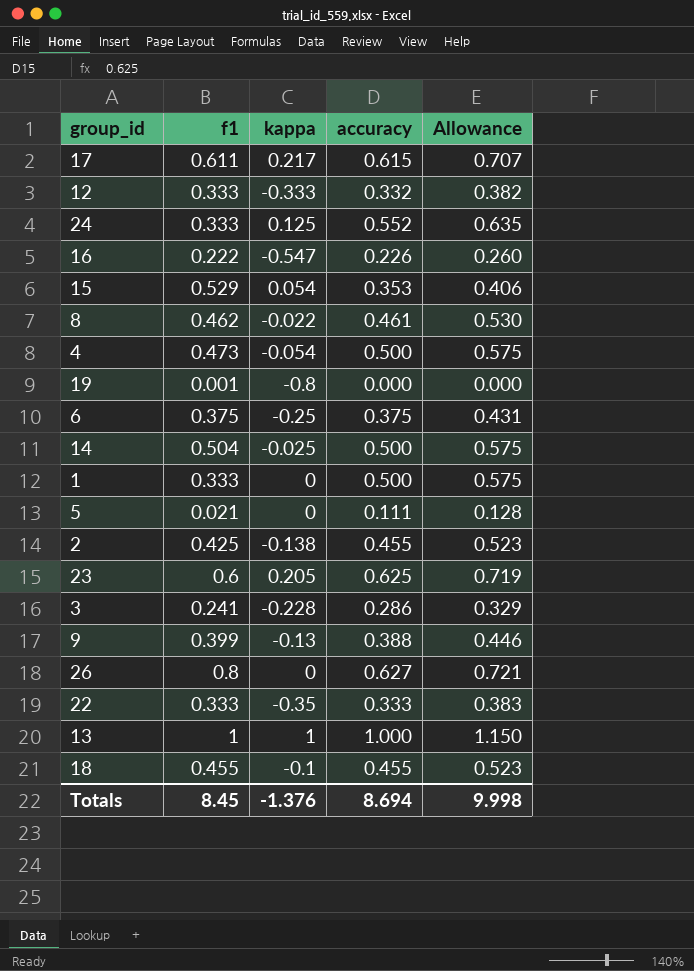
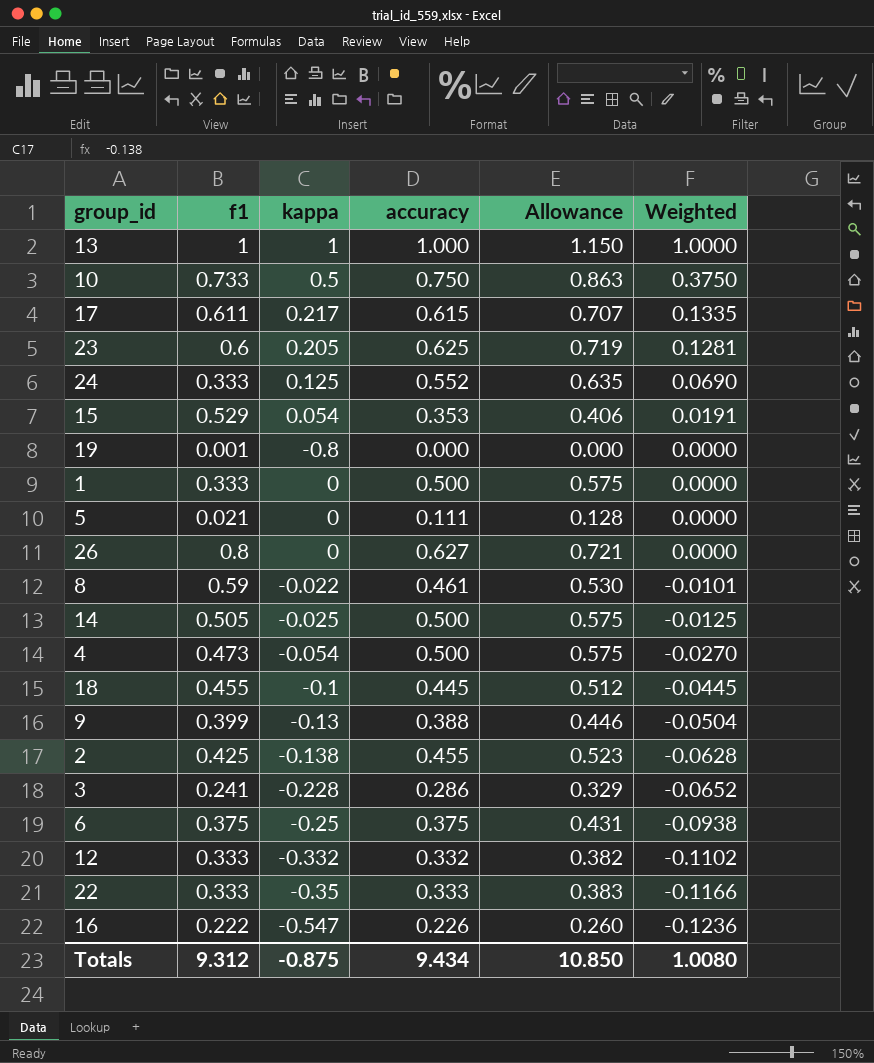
row order: none -> Weighted descending
column Weighted | formula: none -> [kappa] * [accuracy]
row 10: none -> 0.733 | 0.5 | 0.750 | 0.863 | 0.3750
8 | f1: 0.462 -> 0.59
14 | f1: 0.504 -> 0.505
18 | accuracy: 0.455 -> 0.445
18 | Allowance: 0.523 -> 0.512
12 | kappa: -0.333 -> -0.332
Totals | f1: 8.45 -> 9.312
Totals | kappa: -1.376 -> -0.875
Totals | accuracy: 8.694 -> 9.434
Totals | Allowance: 9.998 -> 10.850

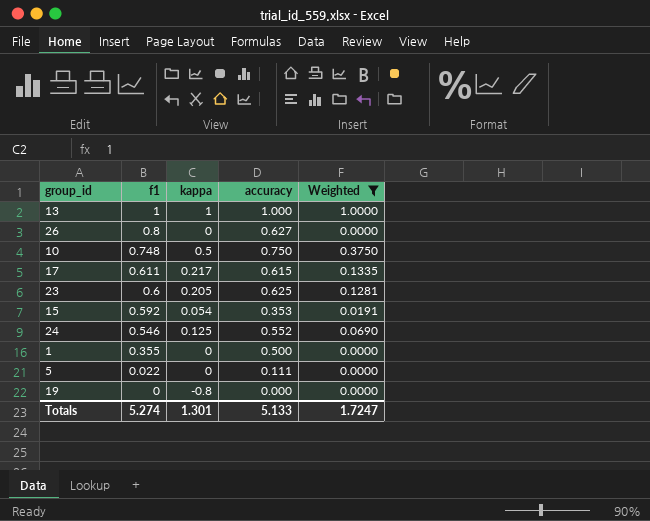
filter: none -> Weighted >= 0.0000
row order: Weighted descending -> f1 descending
column Allowance | formula: [accuracy] * 1.15 -> none
10 | f1: 0.733 -> 0.748
15 | f1: 0.529 -> 0.592
24 | f1: 0.333 -> 0.546
1 | f1: 0.333 -> 0.355
5 | f1: 0.021 -> 0.022
19 | f1: 0.001 -> 0
Totals | f1: 9.312 -> 5.274
Totals | kappa: -0.875 -> 1.301
Totals | accuracy: 9.434 -> 5.133
Totals | Weighted: 1.0080 -> 1.7247

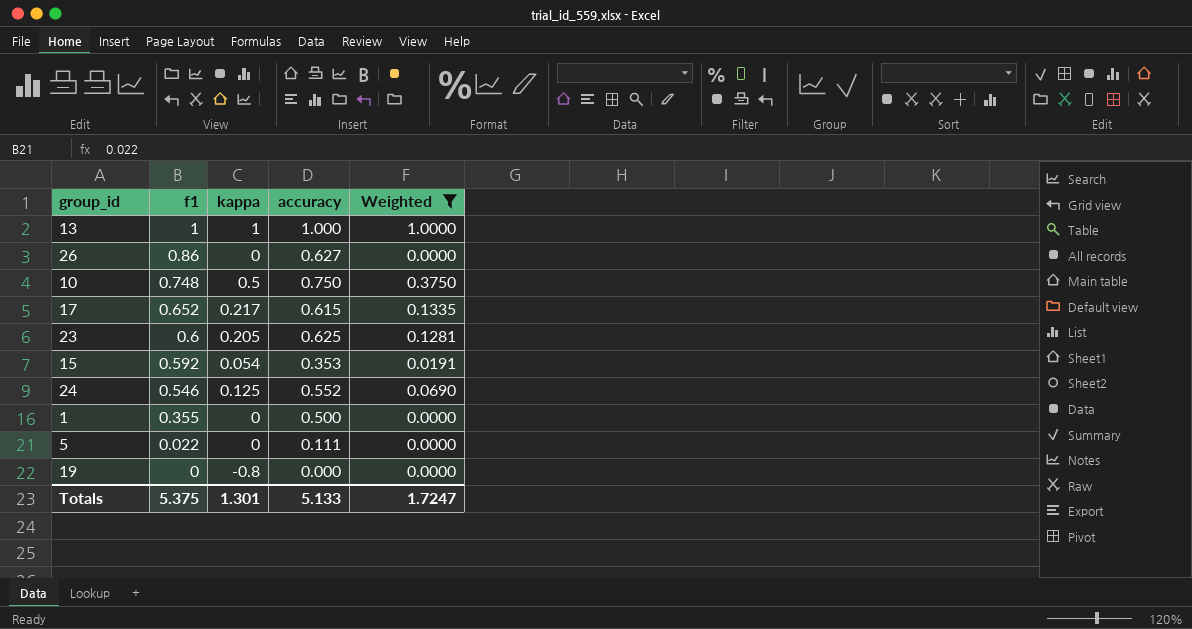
26 | f1: 0.8 -> 0.86
17 | f1: 0.611 -> 0.652
Totals | f1: 5.274 -> 5.375

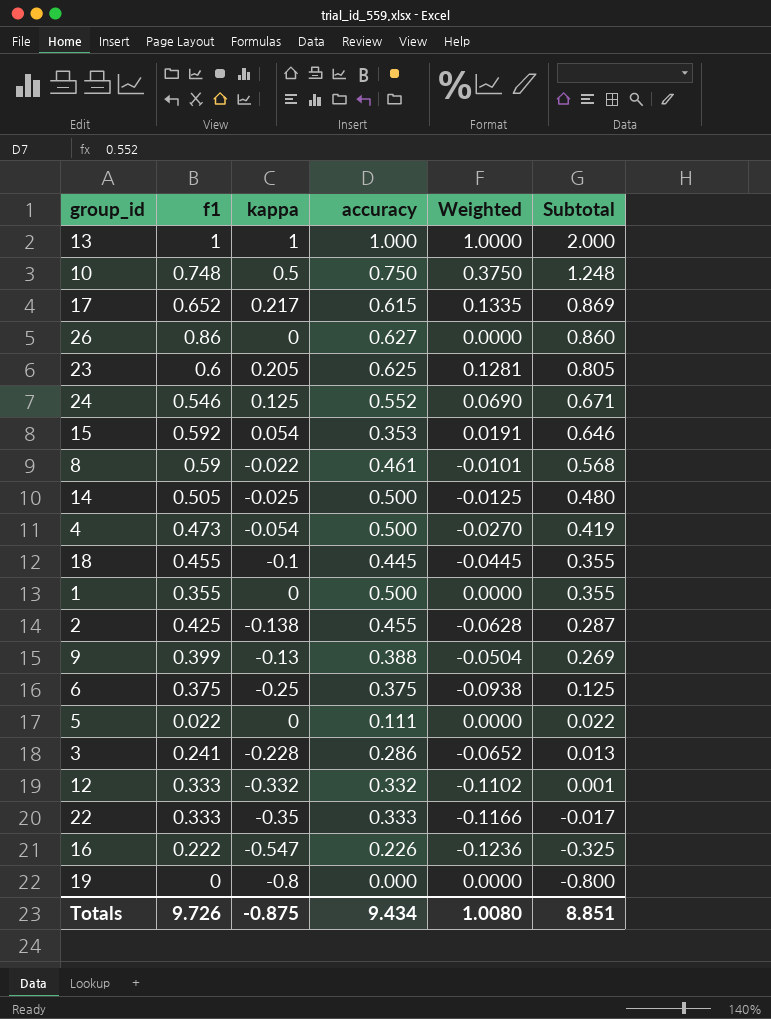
filter: Weighted >= 0.0000 -> none
row order: f1 descending -> Subtotal descending
column Subtotal | formula: none -> [f1] + [kappa]
Totals | f1: 5.375 -> 9.726
Totals | kappa: 1.301 -> -0.875
Totals | accuracy: 5.133 -> 9.434
Totals | Weighted: 1.7247 -> 1.0080

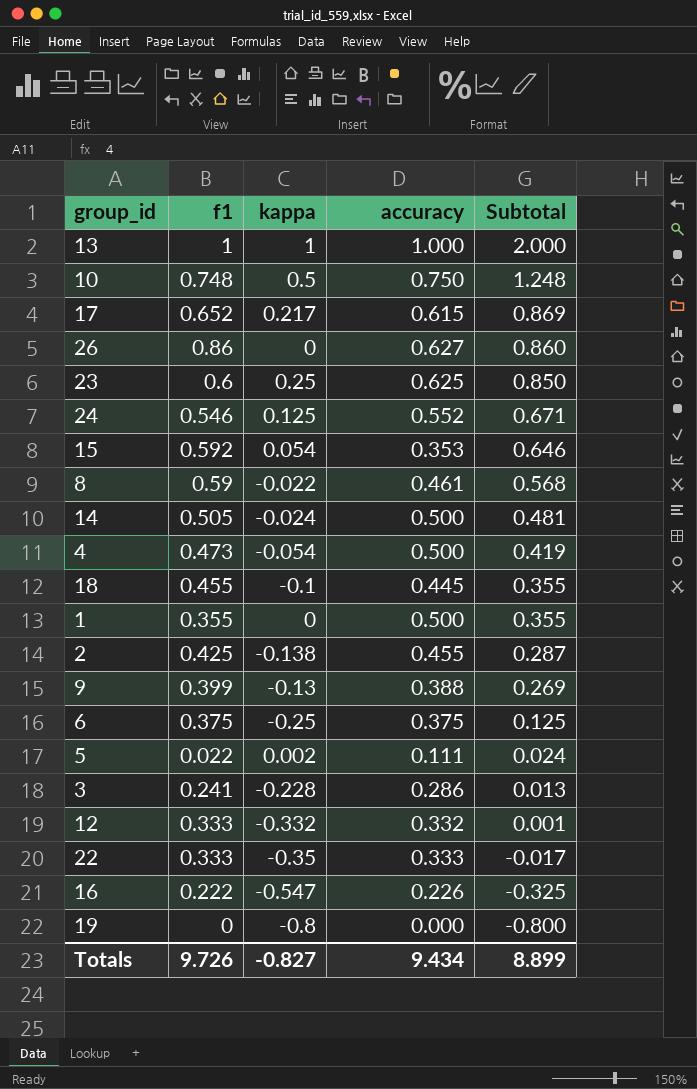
column Weighted | formula: [kappa] * [accuracy] -> none
23 | kappa: 0.205 -> 0.25
23 | Subtotal: 0.805 -> 0.850
14 | kappa: -0.025 -> -0.024
14 | Subtotal: 0.480 -> 0.481
5 | kappa: 0 -> 0.002
5 | Subtotal: 0.022 -> 0.024
Totals | kappa: -0.875 -> -0.827
Totals | Subtotal: 8.851 -> 8.899

